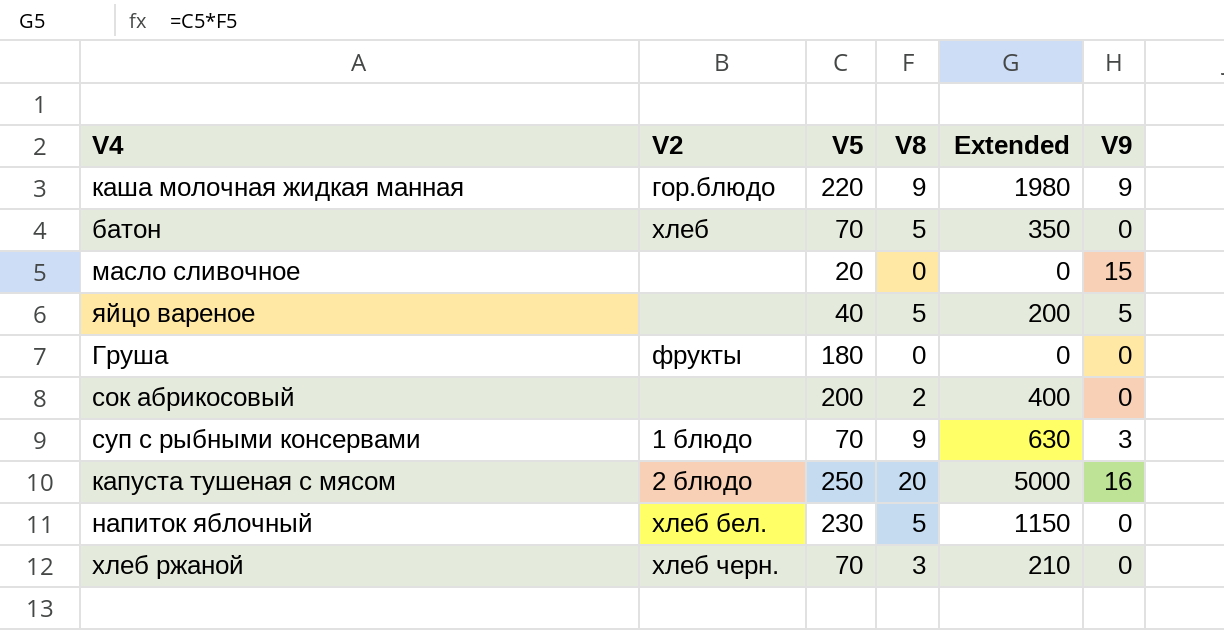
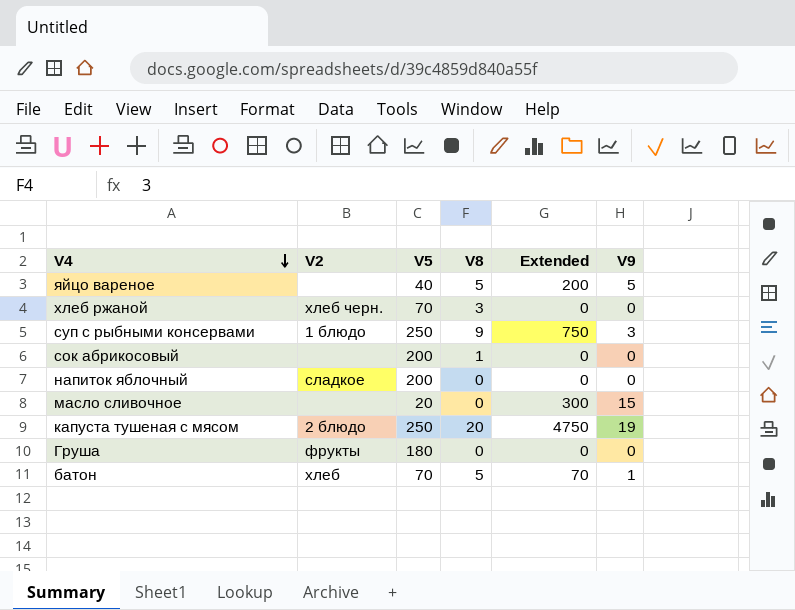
row order: none -> V4 descending
column Extended | formula: [V5] * [V8] -> [V5] * [V9]
row каша молочная жидкая манная: гор.блюдо | 220 | 9 | 1980 | 9 -> none
суп с рыбными консервами | V5: 70 -> 250
сок абрикосовый | V8: 2 -> 1
напиток яблочный | V2: хлеб бел. -> сладкое
напиток яблочный | V5: 230 -> 200
напиток яблочный | V8: 5 -> 0
капуста тушеная с мясом | V9: 16 -> 19
батон | V9: 0 -> 1

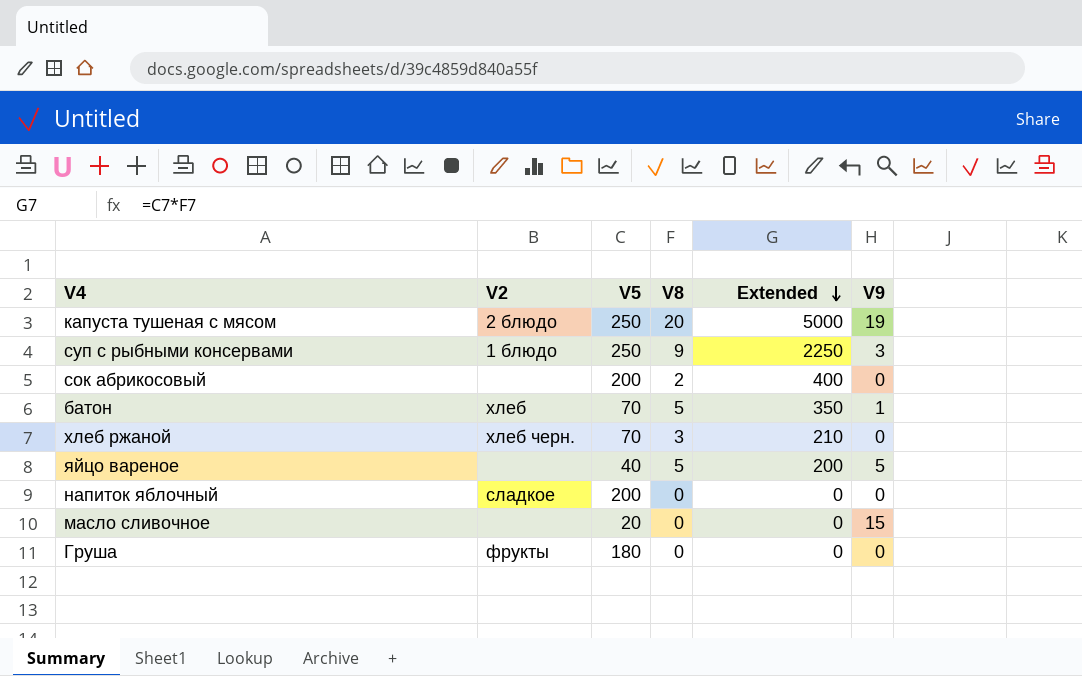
row order: V4 descending -> Extended descending
column Extended | formula: [V5] * [V9] -> [V5] * [V8]
сок абрикосовый | V8: 1 -> 2

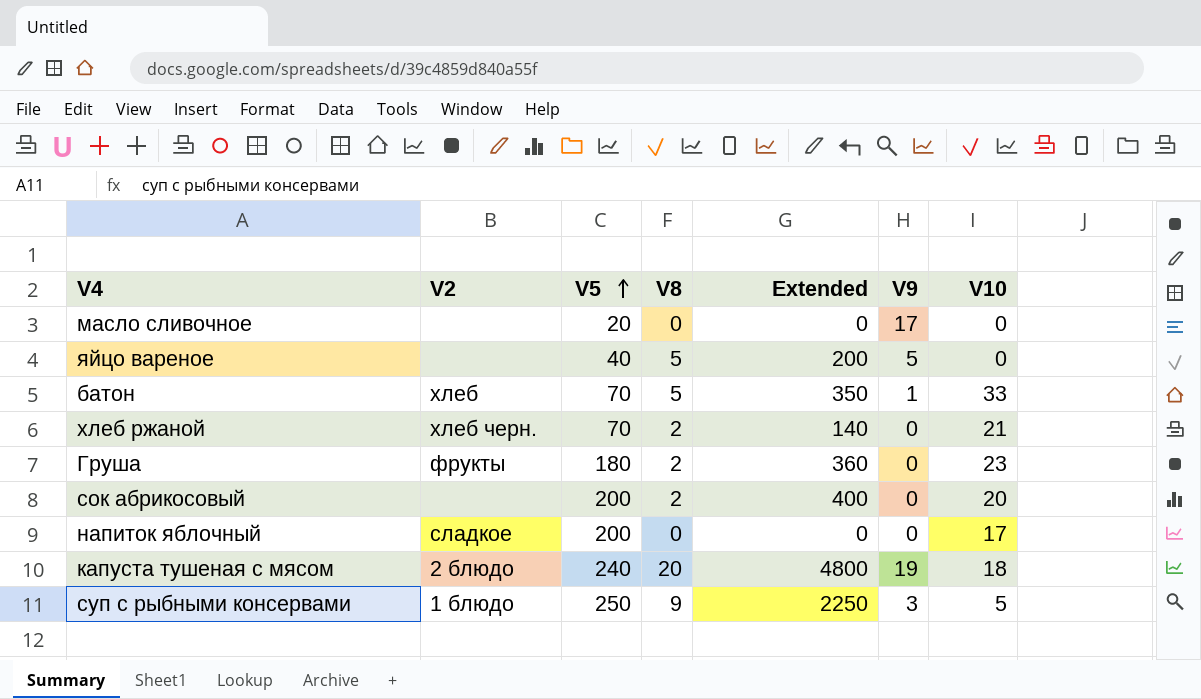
row order: Extended descending -> V5 ascending
column V10 | position: none -> 7
масло сливочное | V9: 15 -> 17
хлеб ржаной | V8: 3 -> 2
хлеб ржаной | Extended: 210 -> 140
Груша | V8: 0 -> 2
Груша | Extended: 0 -> 360
капуста тушеная с мясом | V5: 250 -> 240
капуста тушеная с мясом | Extended: 5000 -> 4800

